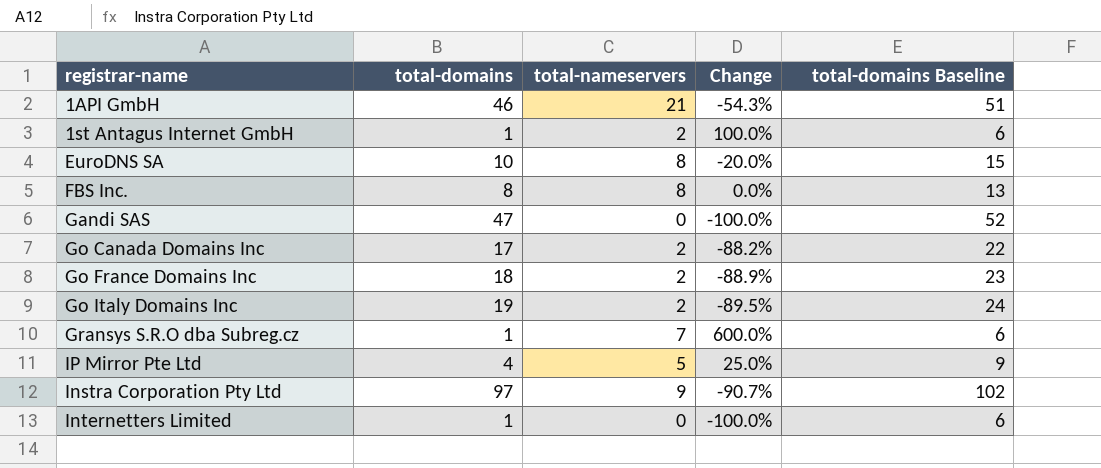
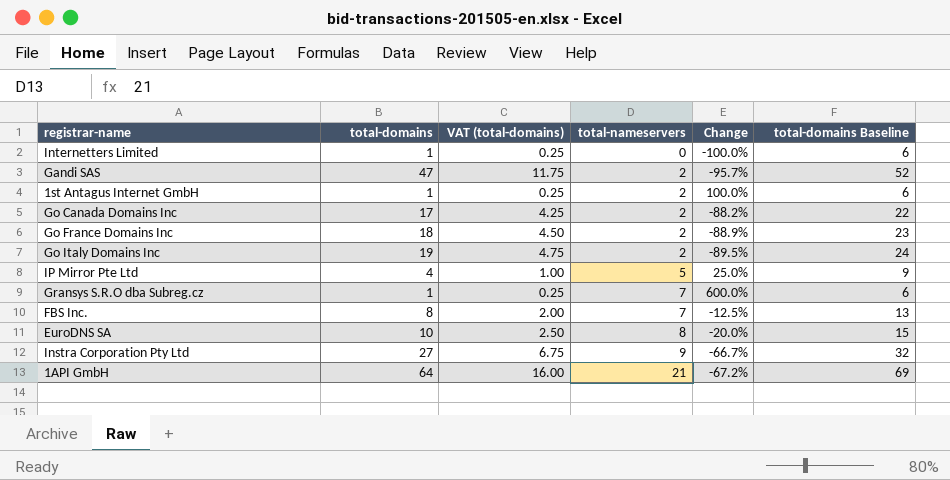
row order: none -> total-nameservers ascending
column VAT (total-domains) | formula: none -> [total-domains] * 0.25
Gandi SAS | total-nameservers: 0 -> 2
Gandi SAS | Change: -100.0% -> -95.7%
FBS Inc. | total-nameservers: 8 -> 7
FBS Inc. | Change: 0.0% -> -12.5%
Instra Corporation Pty Ltd | total-domains: 97 -> 27
Instra Corporation Pty Ltd | Change: -90.7% -> -66.7%
Instra Corporation Pty Ltd | total-domains Baseline: 102 -> 32
1API GmbH | total-domains: 46 -> 64
1API GmbH | Change: -54.3% -> -67.2%
1API GmbH | total-domains Baseline: 51 -> 69

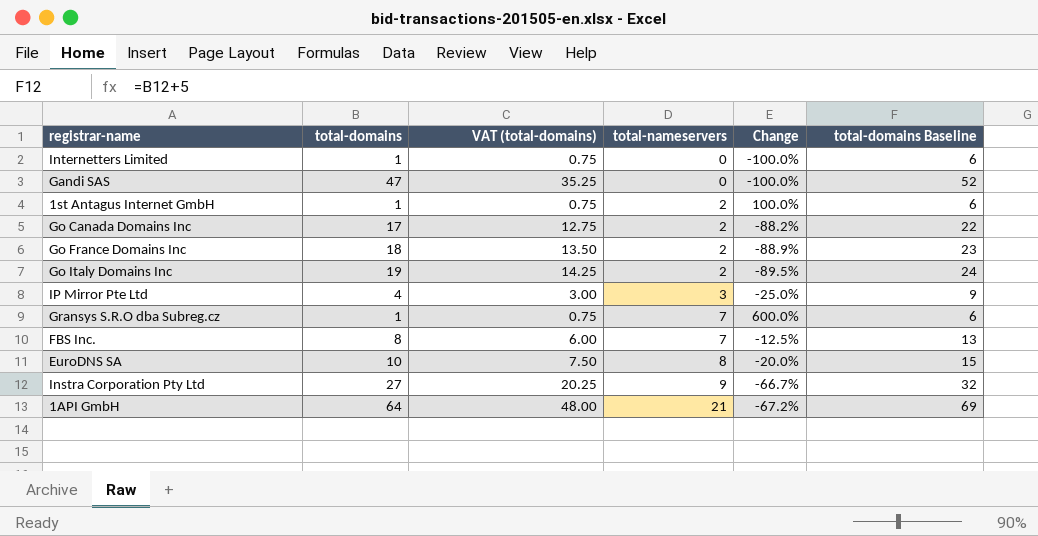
column VAT (total-domains) | formula: [total-domains] * 0.25 -> [total-domains] * 0.75
Gandi SAS | total-nameservers: 2 -> 0
Gandi SAS | Change: -95.7% -> -100.0%
IP Mirror Pte Ltd | total-nameservers: 5 -> 3
IP Mirror Pte Ltd | Change: 25.0% -> -25.0%

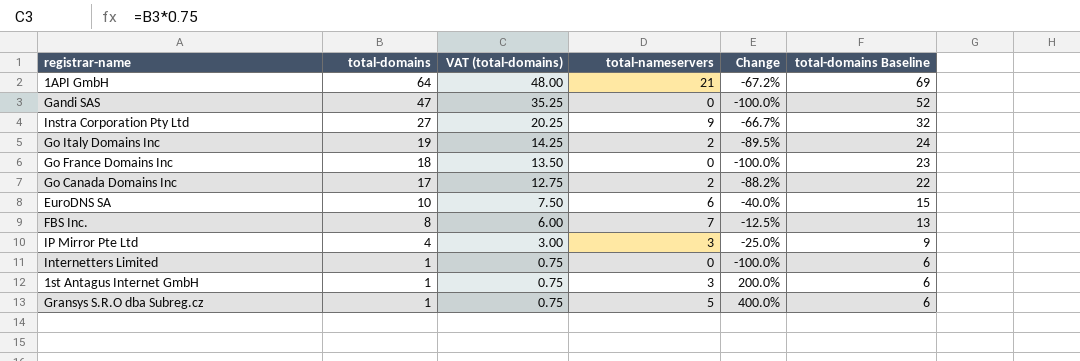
row order: total-nameservers ascending -> total-domains descending
Go France Domains Inc | total-nameservers: 2 -> 0
Go France Domains Inc | Change: -88.9% -> -100.0%
EuroDNS SA | total-nameservers: 8 -> 6
EuroDNS SA | Change: -20.0% -> -40.0%
1st Antagus Internet GmbH | total-nameservers: 2 -> 3
1st Antagus Internet GmbH | Change: 100.0% -> 200.0%
Gransys S.R.O dba Subreg.cz | total-nameservers: 7 -> 5
Gransys S.R.O dba Subreg.cz | Change: 600.0% -> 400.0%

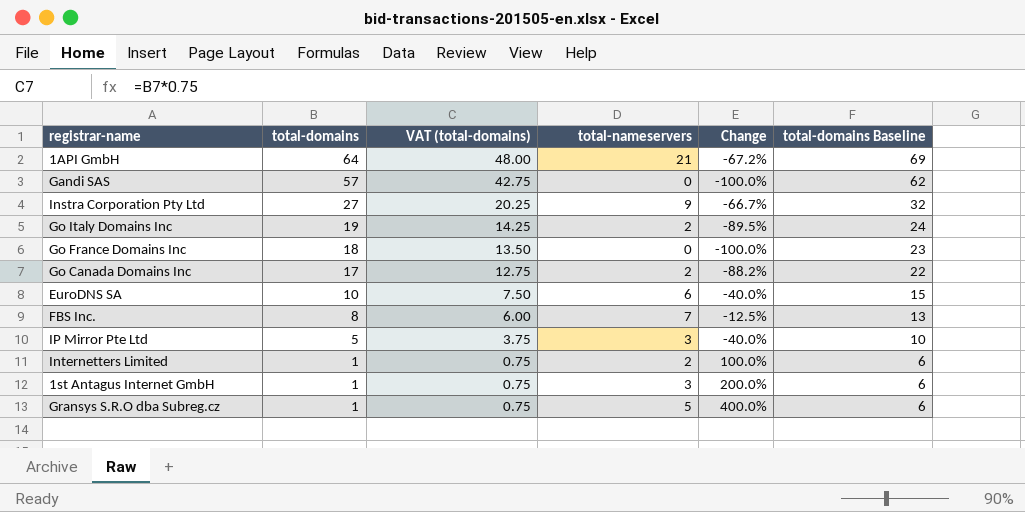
Gandi SAS | total-domains: 47 -> 57
Gandi SAS | VAT (total-domains): 35.25 -> 42.75
Gandi SAS | total-domains Baseline: 52 -> 62
IP Mirror Pte Ltd | total-domains: 4 -> 5
IP Mirror Pte Ltd | VAT (total-domains): 3.00 -> 3.75
IP Mirror Pte Ltd | Change: -25.0% -> -40.0%
IP Mirror Pte Ltd | total-domains Baseline: 9 -> 10
Internetters Limited | total-nameservers: 0 -> 2
Internetters Limited | Change: -100.0% -> 100.0%

